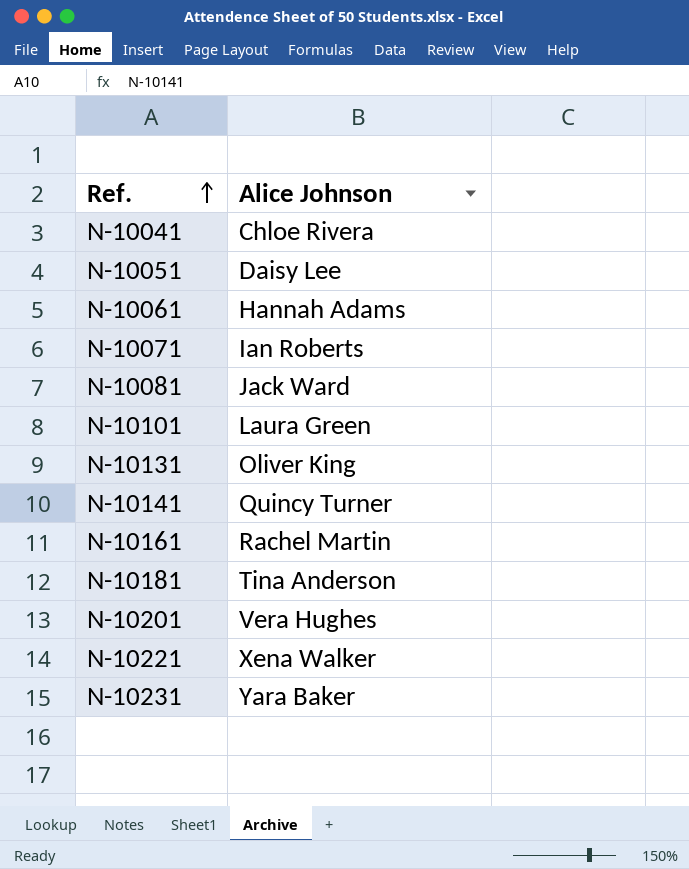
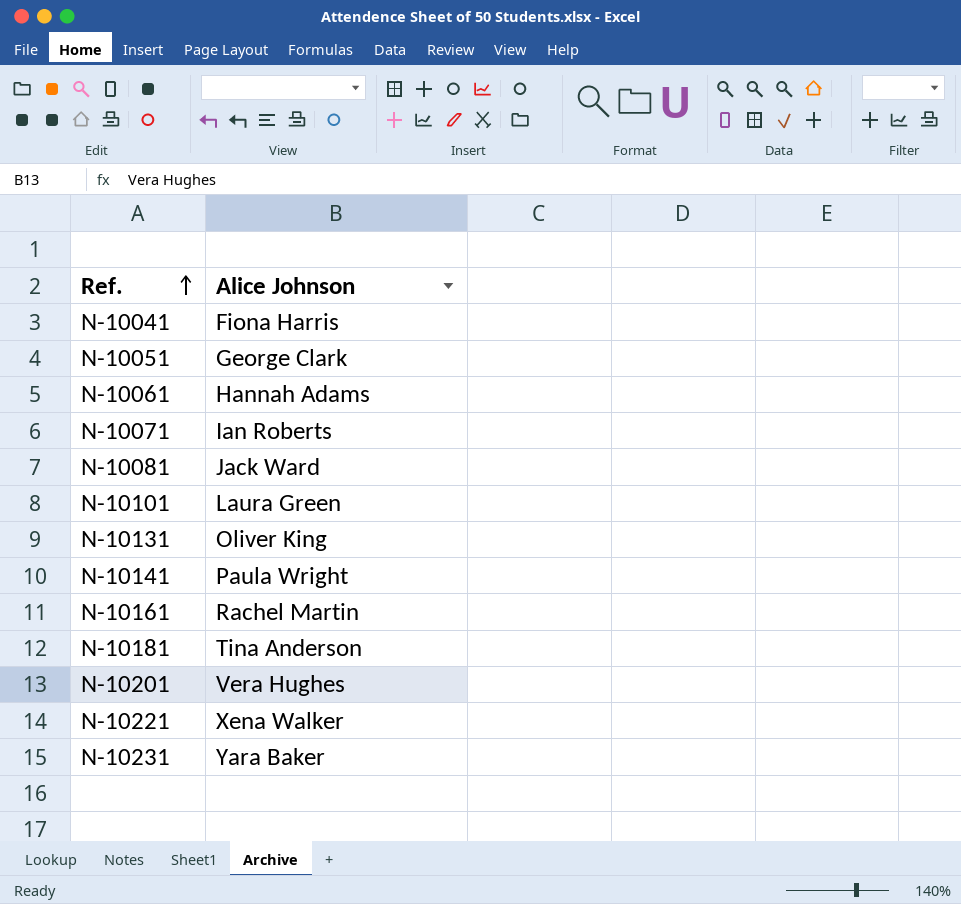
N-10041 | Alice Johnson: Chloe Rivera -> Fiona Harris
N-10051 | Alice Johnson: Daisy Lee -> George Clark
N-10141 | Alice Johnson: Quincy Turner -> Paula Wright

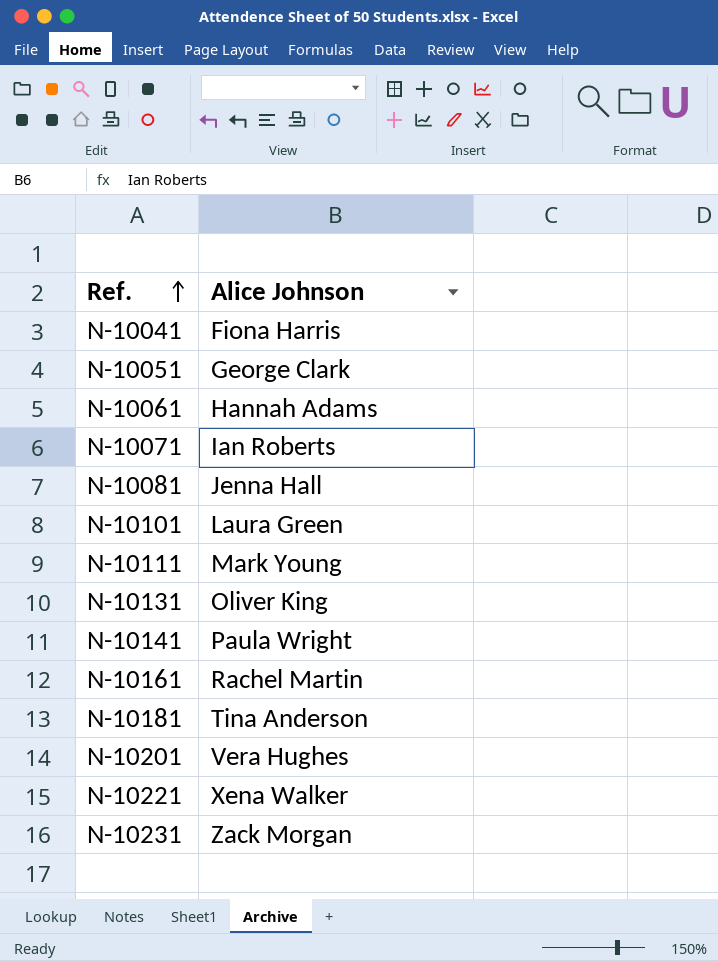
N-10081 | Alice Johnson: Jack Ward -> Jenna Hall
row N-10111: none -> Mark Young
N-10231 | Alice Johnson: Yara Baker -> Zack Morgan

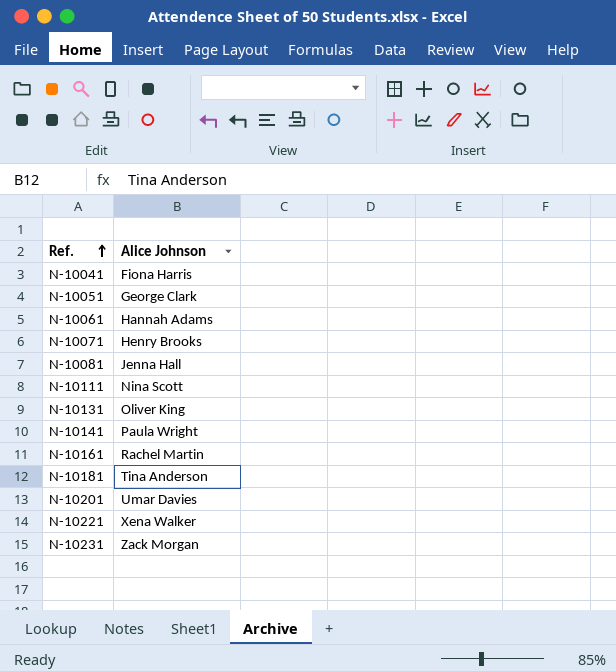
row N-10101: Laura Green -> none
N-10071 | Alice Johnson: Ian Roberts -> Henry Brooks
N-10111 | Alice Johnson: Mark Young -> Nina Scott
N-10201 | Alice Johnson: Vera Hughes -> Umar Davies

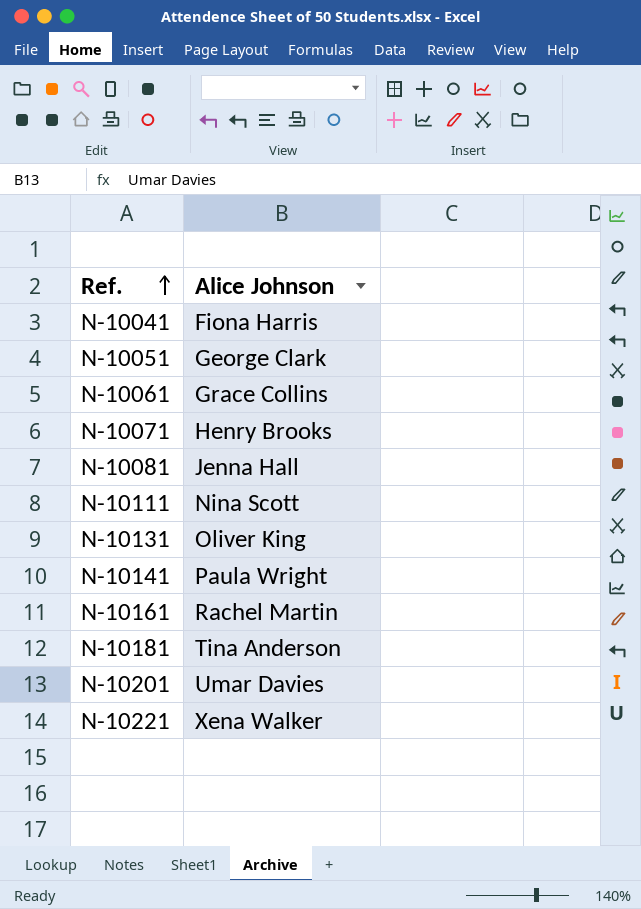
row N-10231: Zack Morgan -> none
N-10061 | Alice Johnson: Hannah Adams -> Grace Collins

